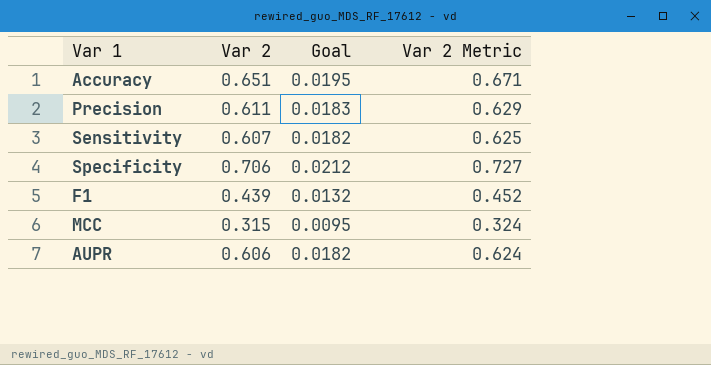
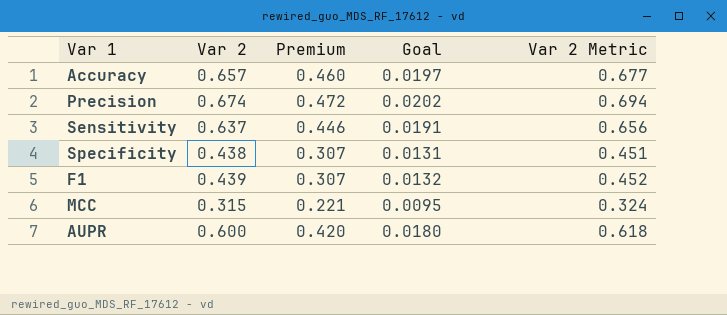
column Premium | formula: none -> [Var 2] * 0.7
Accuracy | Var 2: 0.651 -> 0.657
Accuracy | Goal: 0.0195 -> 0.0197
Accuracy | Var 2 Metric: 0.671 -> 0.677
Precision | Var 2: 0.611 -> 0.674
Precision | Goal: 0.0183 -> 0.0202
Precision | Var 2 Metric: 0.629 -> 0.694
Sensitivity | Var 2: 0.607 -> 0.637
Sensitivity | Goal: 0.0182 -> 0.0191
Sensitivity | Var 2 Metric: 0.625 -> 0.656
Specificity | Var 2: 0.706 -> 0.438
Specificity | Goal: 0.0212 -> 0.0131
Specificity | Var 2 Metric: 0.727 -> 0.451
AUPR | Var 2: 0.606 -> 0.600
AUPR | Goal: 0.0182 -> 0.0180
AUPR | Var 2 Metric: 0.624 -> 0.618

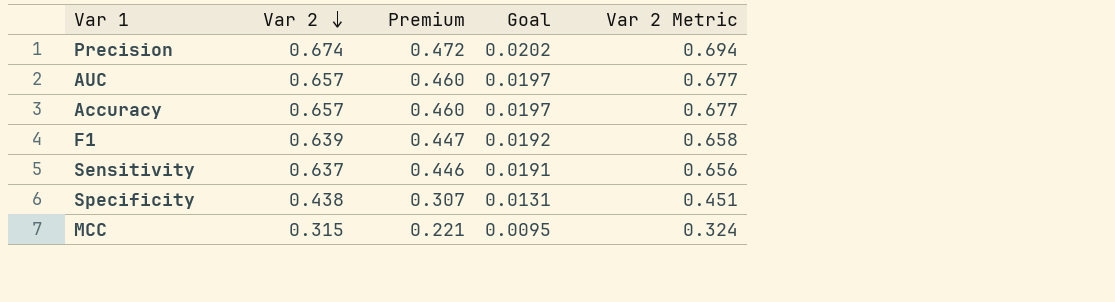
row order: none -> Var 2 descending
row AUPR: 0.600 | 0.420 | 0.0180 | 0.618 -> none
row AUC: none -> 0.657 | 0.460 | 0.0197 | 0.677
F1 | Var 2: 0.439 -> 0.639
F1 | Premium: 0.307 -> 0.447
F1 | Goal: 0.0132 -> 0.0192
F1 | Var 2 Metric: 0.452 -> 0.658

